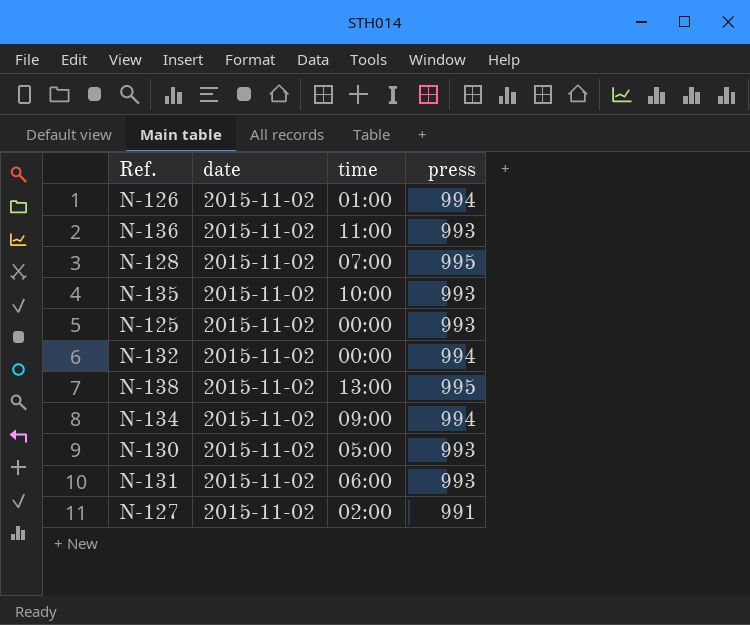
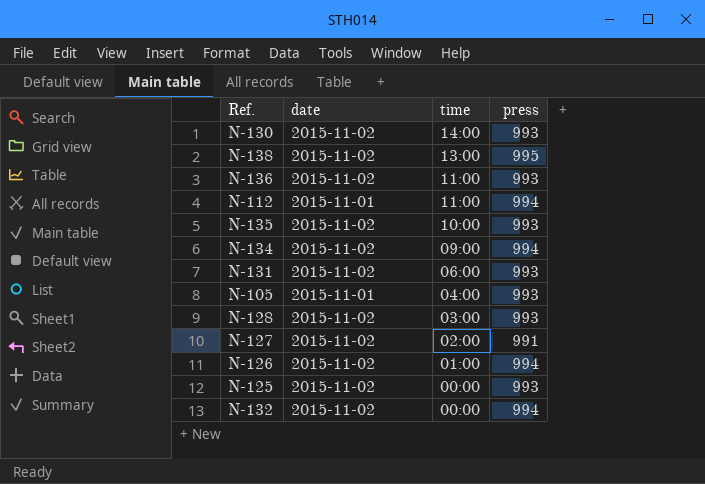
row order: none -> time descending
N-130 | time: 05:00 -> 14:00
row N-112: none -> 2015-11-01 | 11:00 | 994
row N-105: none -> 2015-11-01 | 04:00 | 993
N-128 | time: 07:00 -> 03:00
N-128 | press: 995 -> 993

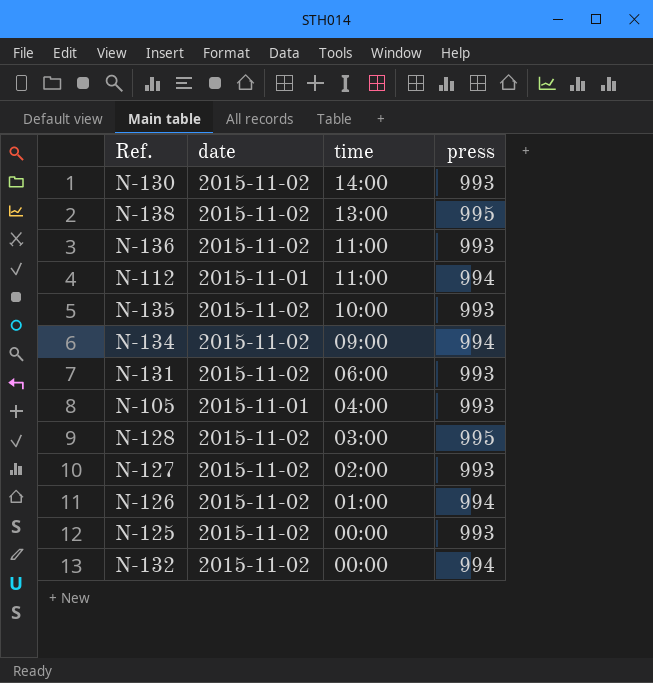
N-128 | press: 993 -> 995
N-127 | press: 991 -> 993

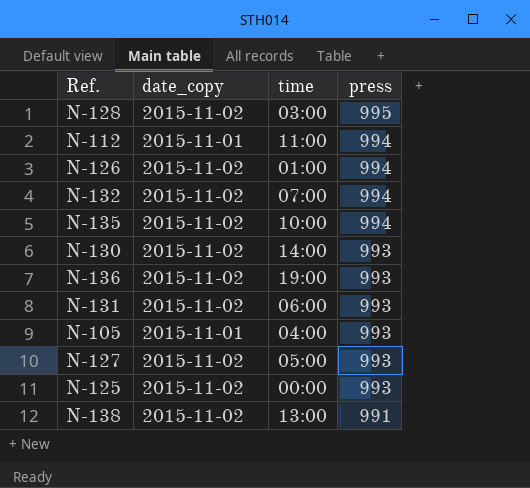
row order: time descending -> press descending
column name: date -> date_copy
row N-134: 2015-11-02 | 09:00 | 994 -> none
N-132 | time: 00:00 -> 07:00
N-135 | press: 993 -> 994
N-136 | time: 11:00 -> 19:00
N-127 | time: 02:00 -> 05:00
N-138 | press: 995 -> 991

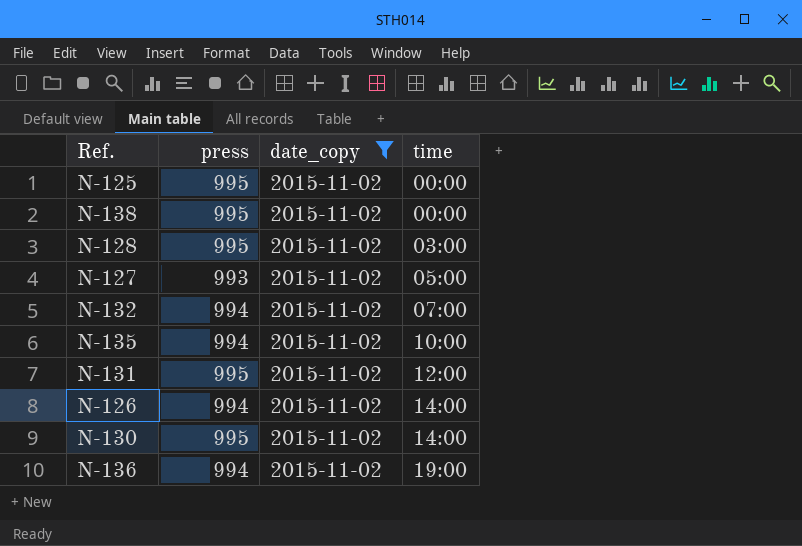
filter: none -> date_copy = 2015-11-02
row order: press descending -> time ascending
column press | position: 4 -> 2
N-125 | press: 993 -> 995
N-138 | press: 991 -> 995
N-138 | time: 13:00 -> 00:00
N-131 | press: 993 -> 995
N-131 | time: 06:00 -> 12:00
N-126 | time: 01:00 -> 14:00
N-130 | press: 993 -> 995
N-136 | press: 993 -> 994

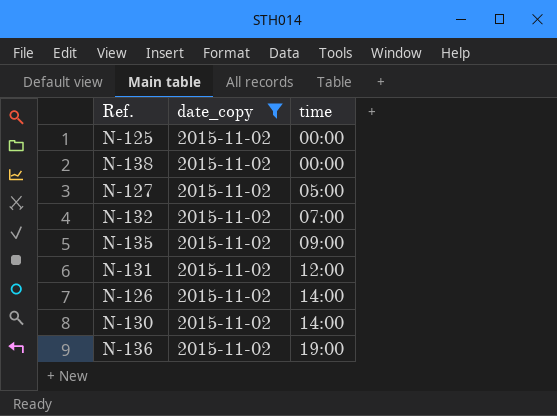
column press | position: 2 -> none
row N-128: 995 | 2015-11-02 | 03:00 -> none
N-135 | time: 10:00 -> 09:00

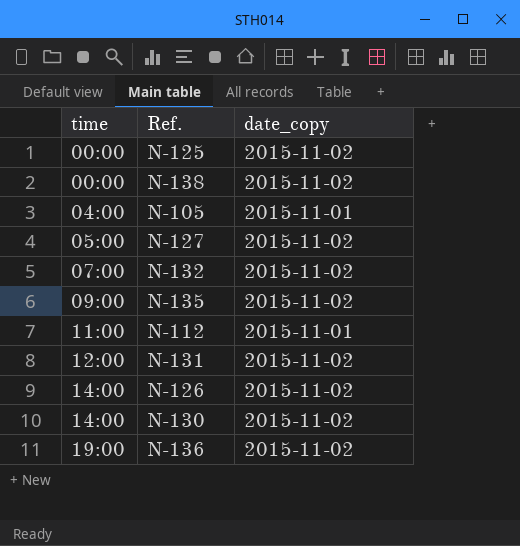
filter: date_copy = 2015-11-02 -> none
column time | position: 3 -> 1

